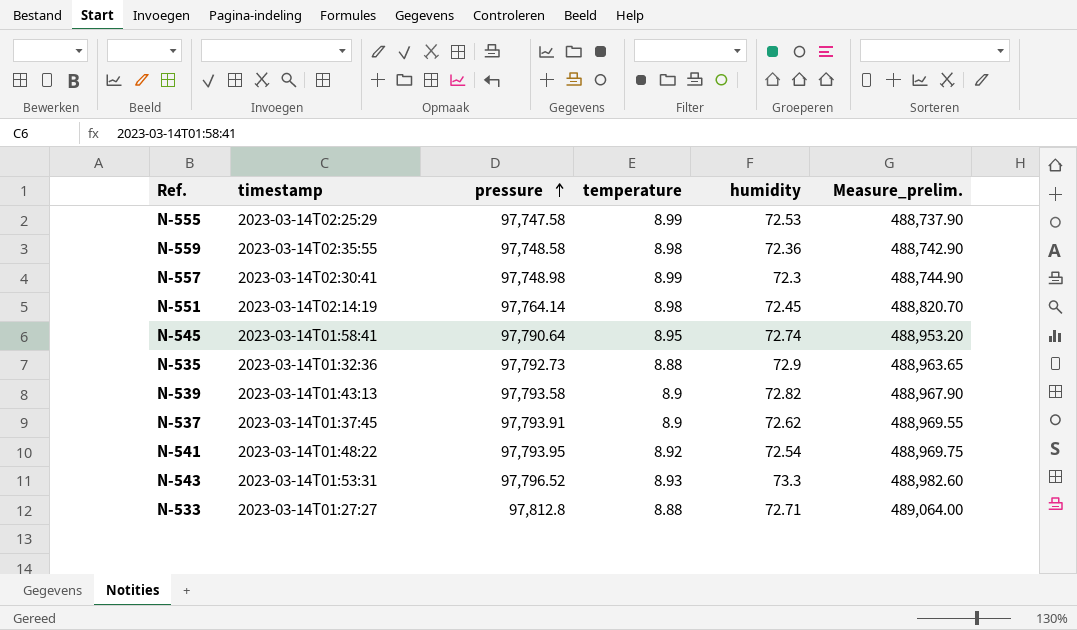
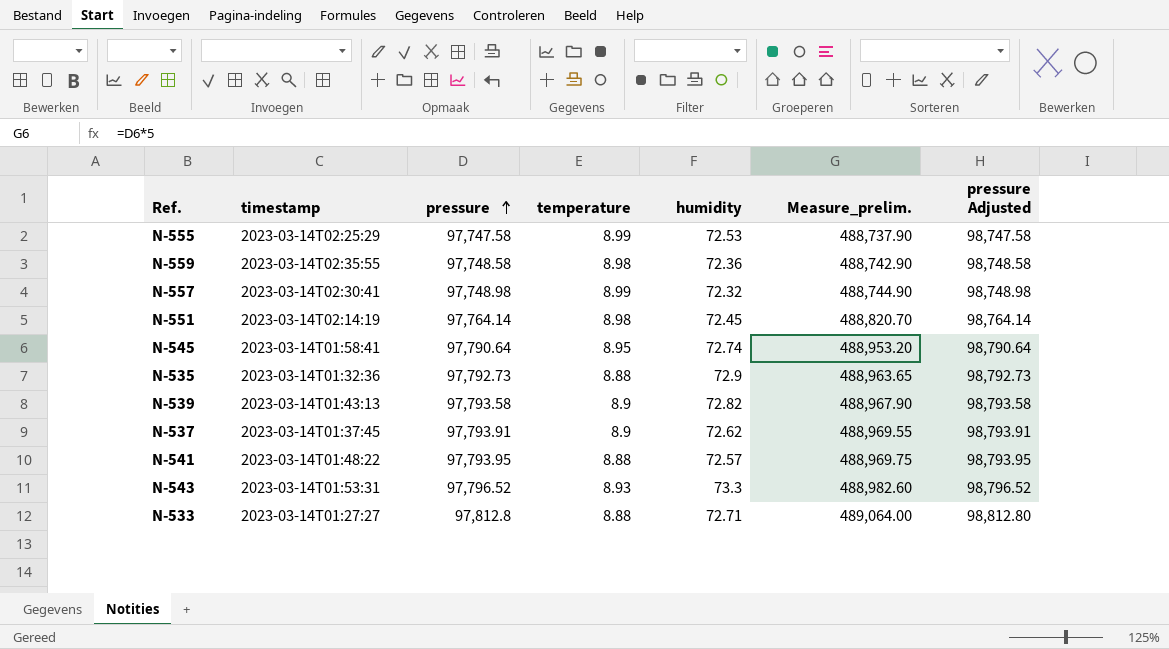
column pressure Adjusted | formula: none -> [pressure] + 1000
N-557 | humidity: 72.3 -> 72.32
N-541 | temperature: 8.92 -> 8.88
N-541 | humidity: 72.54 -> 72.57

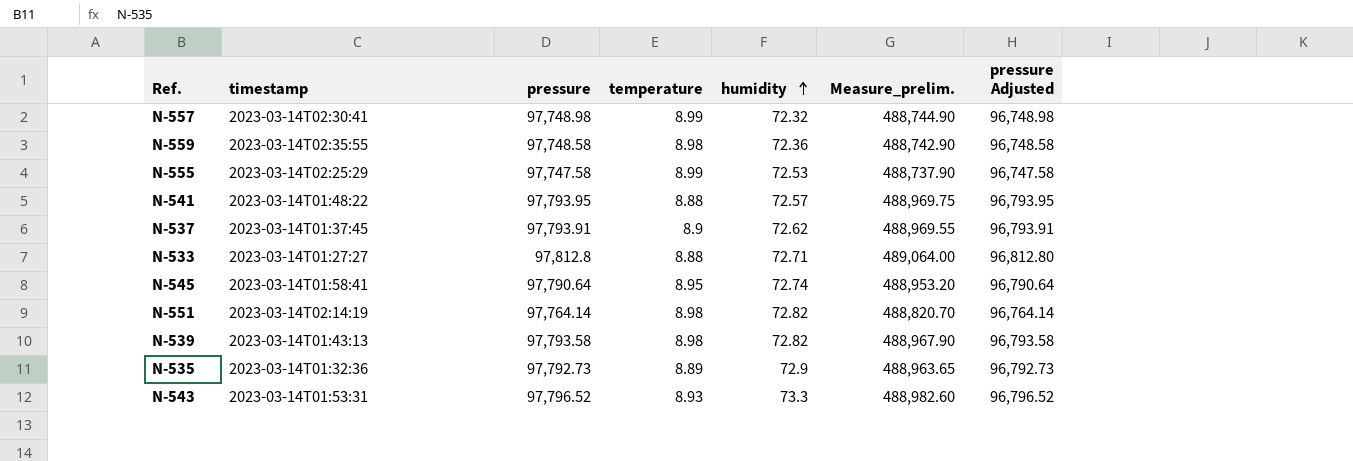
row order: pressure ascending -> humidity ascending
column pressure Adjusted | formula: [pressure] + 1000 -> [pressure] - 1000
N-551 | humidity: 72.45 -> 72.82
N-539 | temperature: 8.9 -> 8.98
N-535 | temperature: 8.88 -> 8.89

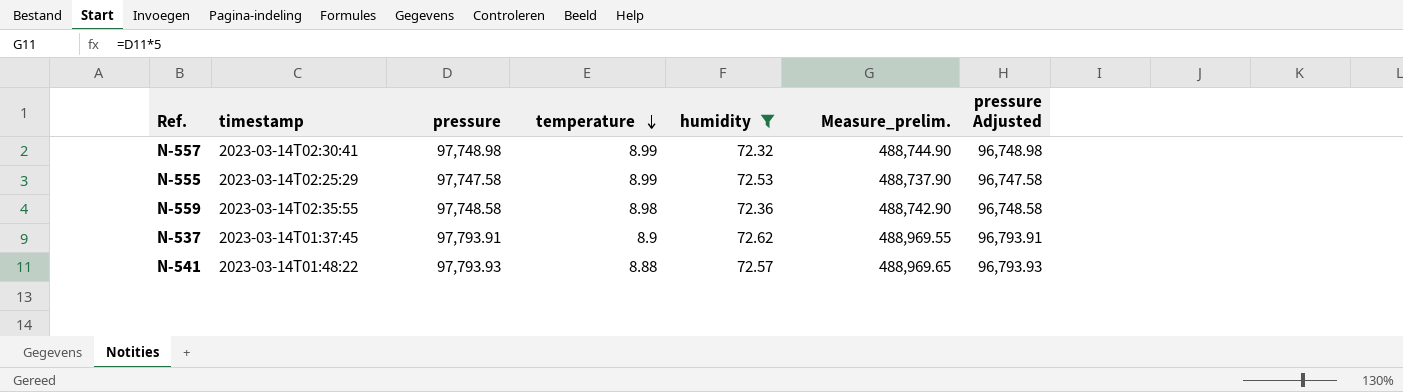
filter: none -> humidity <= 72.62
row order: humidity ascending -> temperature descending
N-541 | pressure: 97,793.95 -> 97,793.93
N-541 | Measure_prelim.: 488,969.75 -> 488,969.65
N-541 | pressure Adjusted: 96,793.95 -> 96,793.93

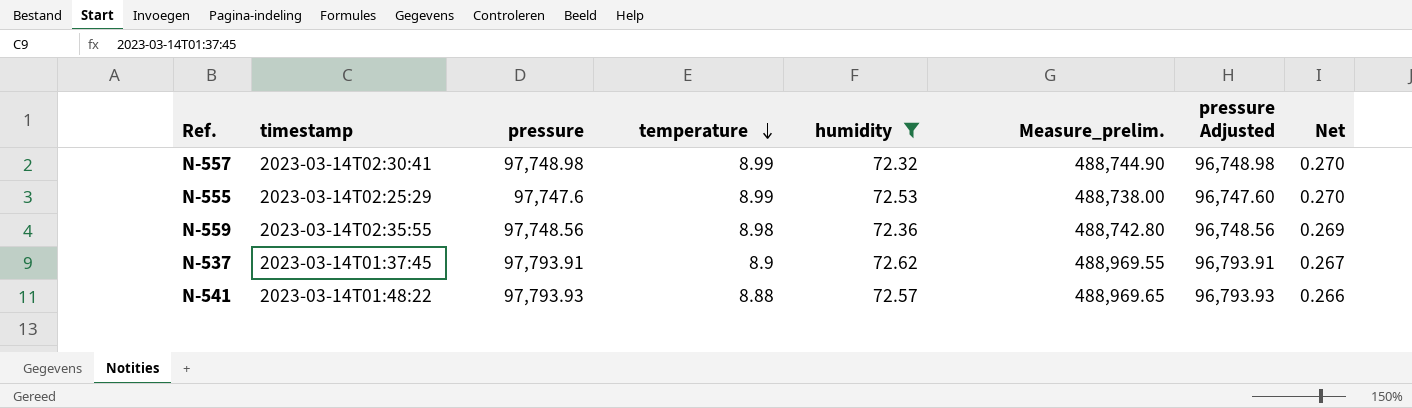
column Net | formula: none -> [temperature] * 0.03
N-555 | pressure: 97,747.58 -> 97,747.6
N-555 | Measure_prelim.: 488,737.90 -> 488,738.00
N-555 | pressure Adjusted: 96,747.58 -> 96,747.60
N-559 | pressure: 97,748.58 -> 97,748.56
N-559 | Measure_prelim.: 488,742.90 -> 488,742.80
N-559 | pressure Adjusted: 96,748.58 -> 96,748.56

